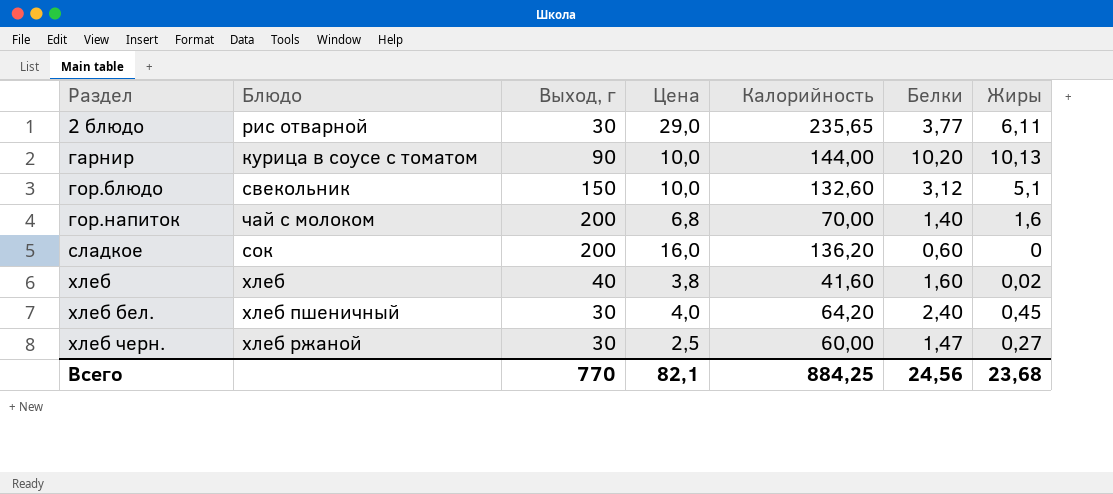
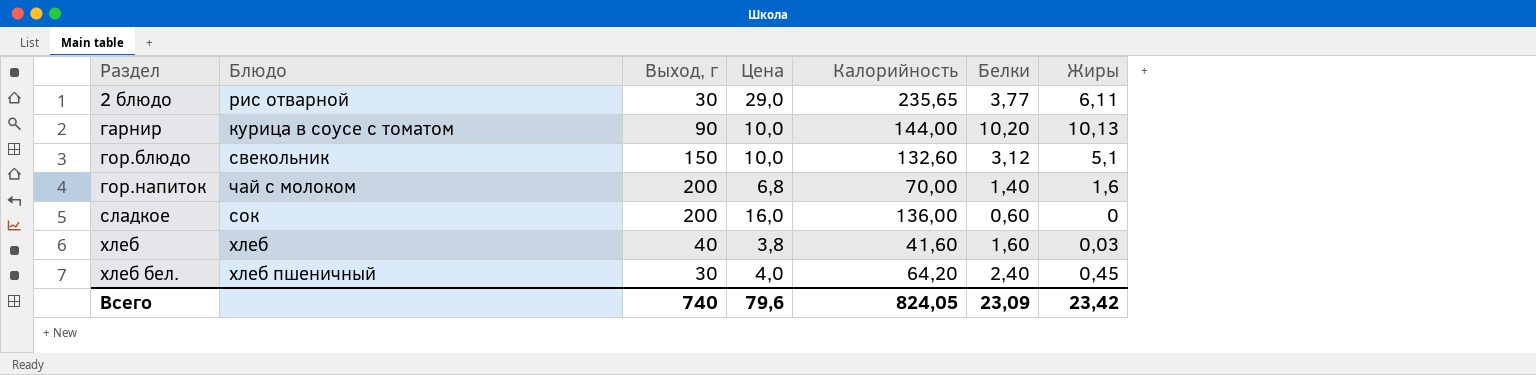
row хлеб черн.: хлеб ржаной | 30 | 2,5 | 60,00 | 1,47 | 0,27 -> none
сладкое | Калорийность: 136,20 -> 136,00
хлеб | Жиры: 0,02 -> 0,03
Всего | Выход, г: 770 -> 740
Всего | Цена: 82,1 -> 79,6
Всего | Калорийность: 884,25 -> 824,05
Всего | Белки: 24,56 -> 23,09
Всего | Жиры: 23,68 -> 23,42

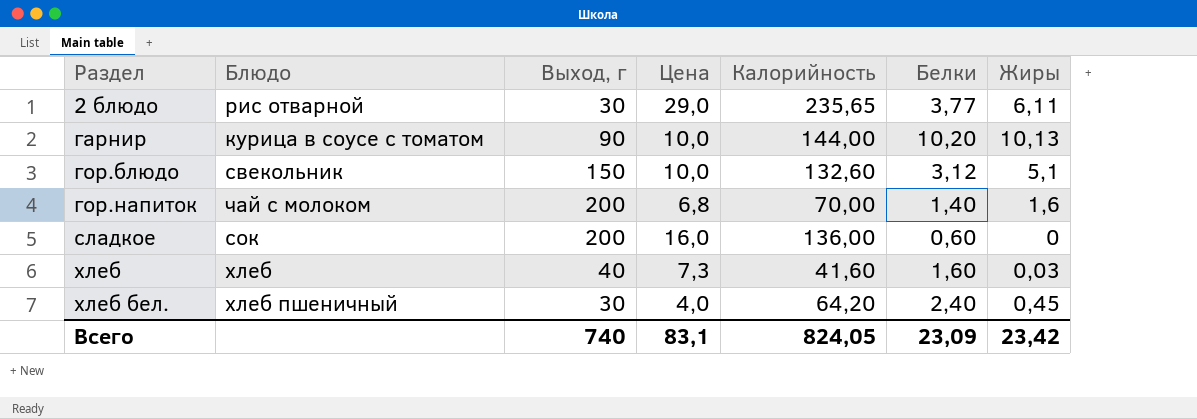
хлеб | Цена: 3,8 -> 7,3
Всего | Цена: 79,6 -> 83,1

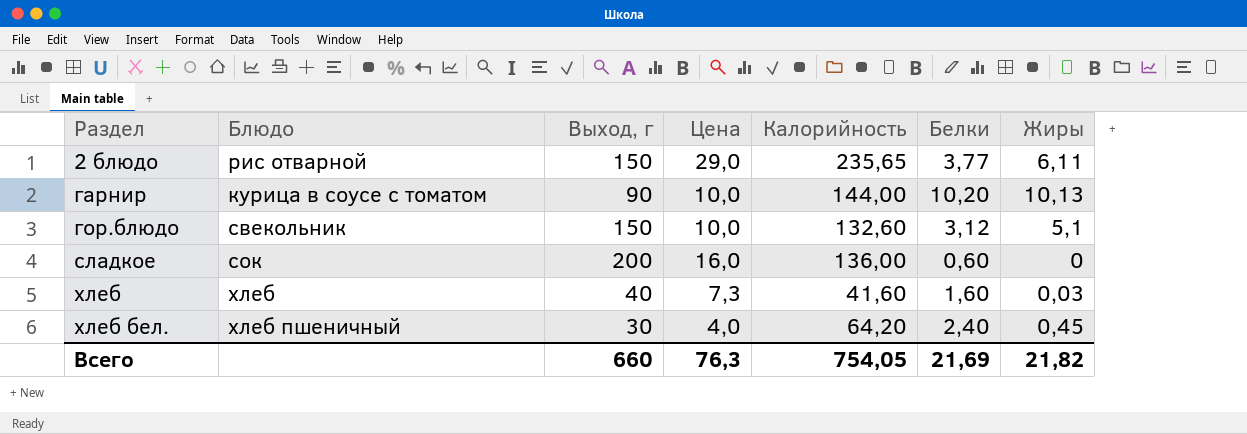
row гор.напиток: чай с молоком | 200 | 6,8 | 70,00 | 1,40 | 1,6 -> none
2 блюдо | Выход, г: 30 -> 150
Всего | Выход, г: 740 -> 660
Всего | Цена: 83,1 -> 76,3
Всего | Калорийность: 824,05 -> 754,05
Всего | Белки: 23,09 -> 21,69
Всего | Жиры: 23,42 -> 21,82

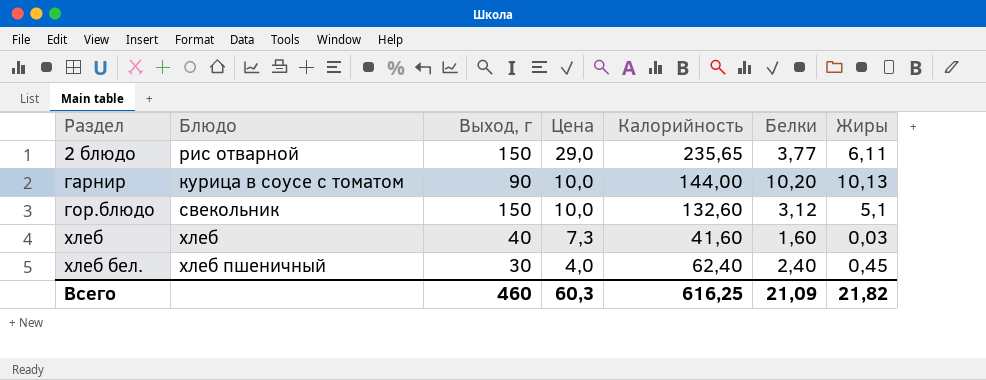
row сладкое: сок | 200 | 16,0 | 136,00 | 0,60 | 0 -> none
хлеб бел. | Калорийность: 64,20 -> 62,40
Всего | Выход, г: 660 -> 460
Всего | Цена: 76,3 -> 60,3
Всего | Калорийность: 754,05 -> 616,25
Всего | Белки: 21,69 -> 21,09

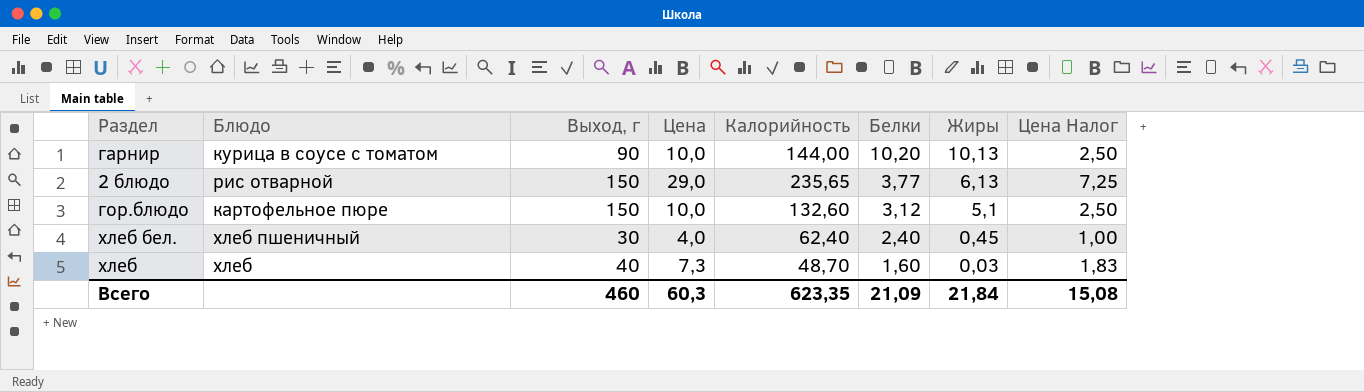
row order: Раздел ascending -> Белки descending
column Цена Налог | formula: none -> [Цена] * 0,25
2 блюдо | Жиры: 6,11 -> 6,13
гор.блюдо | Блюдо: свекольник -> картофельное пюре
хлеб | Калорийность: 41,60 -> 48,70
Всего | Калорийность: 616,25 -> 623,35
Всего | Жиры: 21,82 -> 21,84

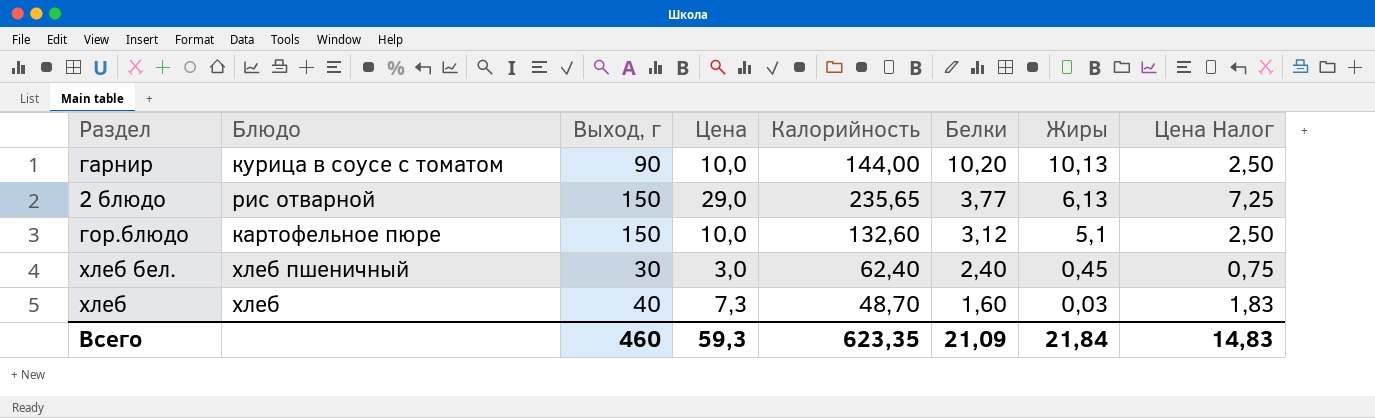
хлеб бел. | Цена: 4,0 -> 3,0
хлеб бел. | Цена Налог: 1,00 -> 0,75
Всего | Цена: 60,3 -> 59,3
Всего | Цена Налог: 15,08 -> 14,83

